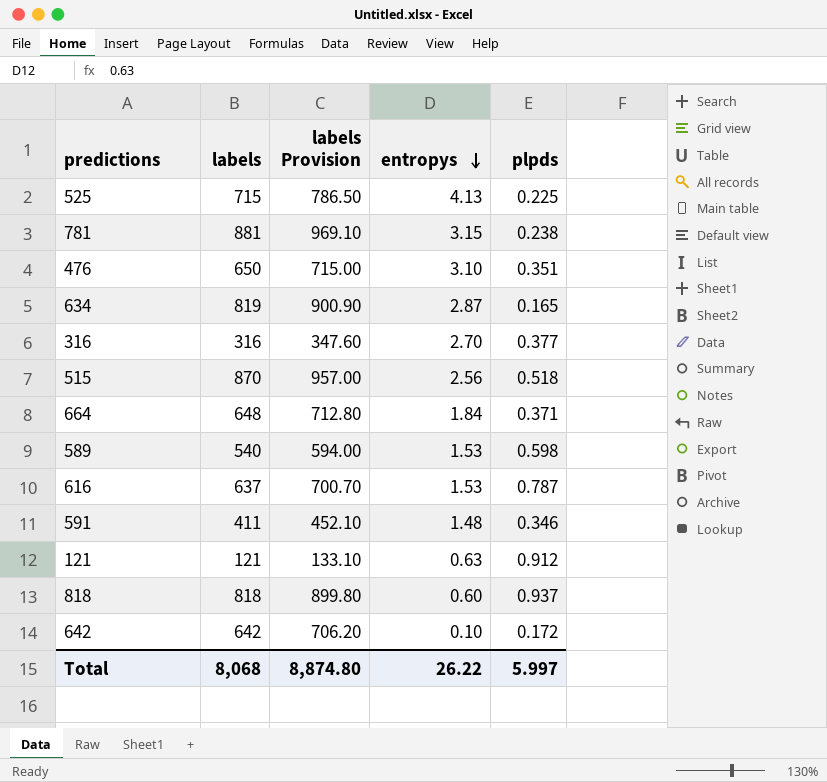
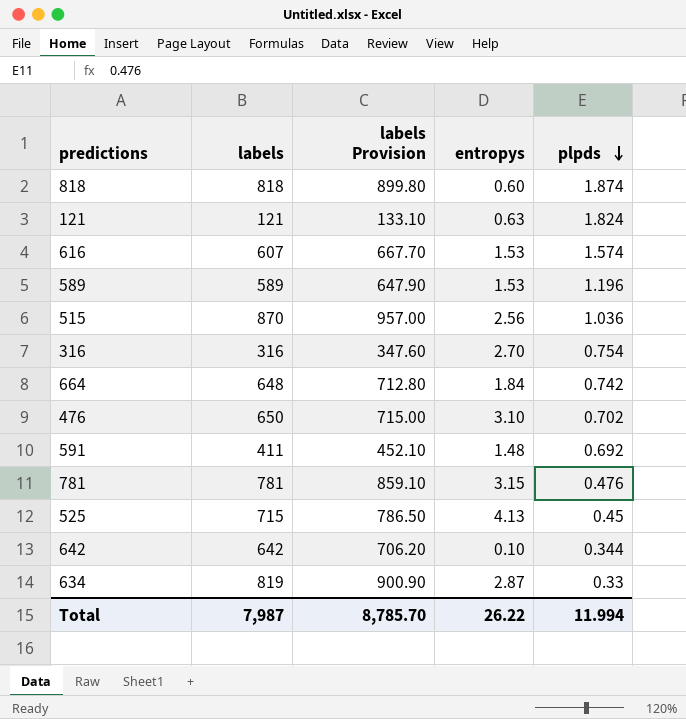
row order: entropys descending -> plpds descending
818 | plpds: 0.937 -> 1.874
121 | plpds: 0.912 -> 1.824
616 | labels: 637 -> 607
616 | labels Provision: 700.70 -> 667.70
616 | plpds: 0.787 -> 1.574
589 | labels: 540 -> 589
589 | labels Provision: 594.00 -> 647.90
589 | plpds: 0.598 -> 1.196
515 | plpds: 0.518 -> 1.036
316 | plpds: 0.377 -> 0.754
664 | plpds: 0.371 -> 0.742
476 | plpds: 0.351 -> 0.702
591 | plpds: 0.346 -> 0.692
781 | labels: 881 -> 781
781 | labels Provision: 969.10 -> 859.10
781 | plpds: 0.238 -> 0.476
525 | plpds: 0.225 -> 0.45
642 | plpds: 0.172 -> 0.344
634 | plpds: 0.165 -> 0.33
Total | labels: 8,068 -> 7,987
Total | labels Provision: 8,874.80 -> 8,785.70
Total | plpds: 5.997 -> 11.994

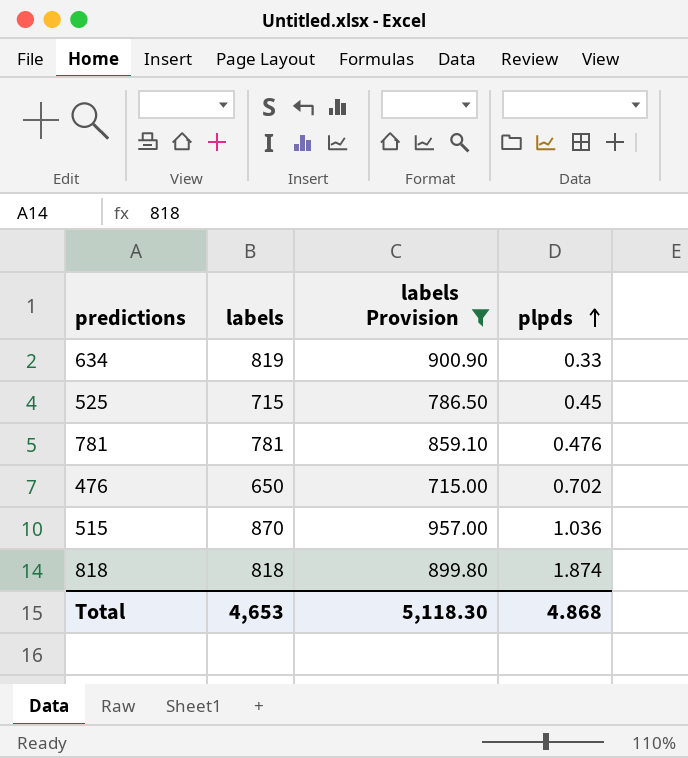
filter: none -> labels Provision >= 715.00
row order: plpds descending -> plpds ascending
column entropys | position: 4 -> none
Total | labels: 7,987 -> 4,653
Total | labels Provision: 8,785.70 -> 5,118.30
Total | plpds: 11.994 -> 4.868

